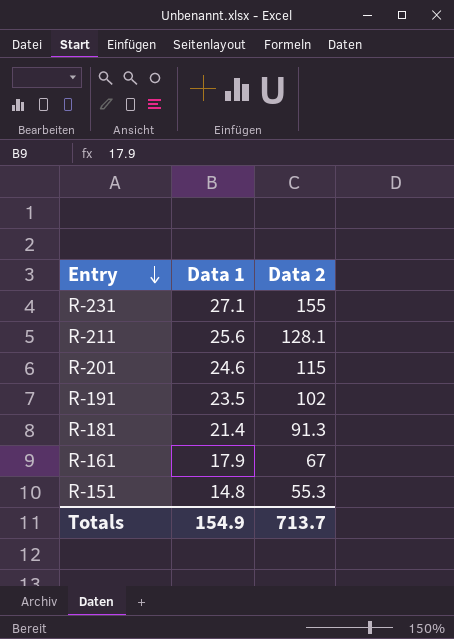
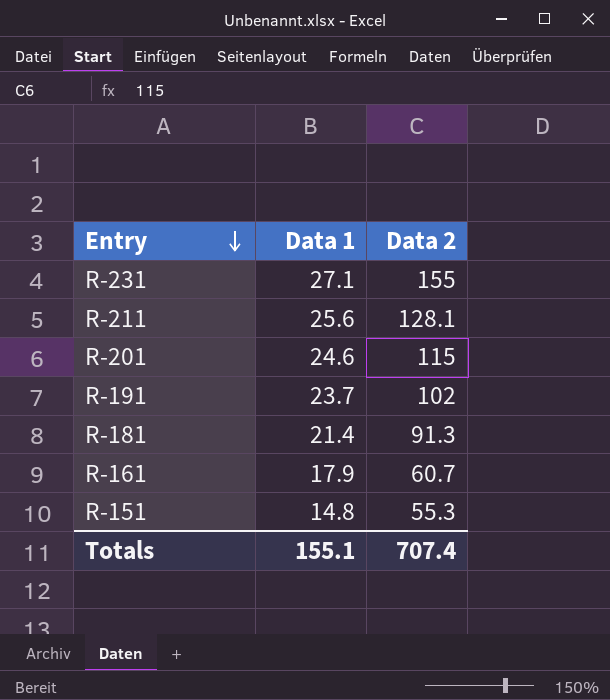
R-191 | Data 1: 23.5 -> 23.7
R-161 | Data 2: 67 -> 60.7
Totals | Data 1: 154.9 -> 155.1
Totals | Data 2: 713.7 -> 707.4

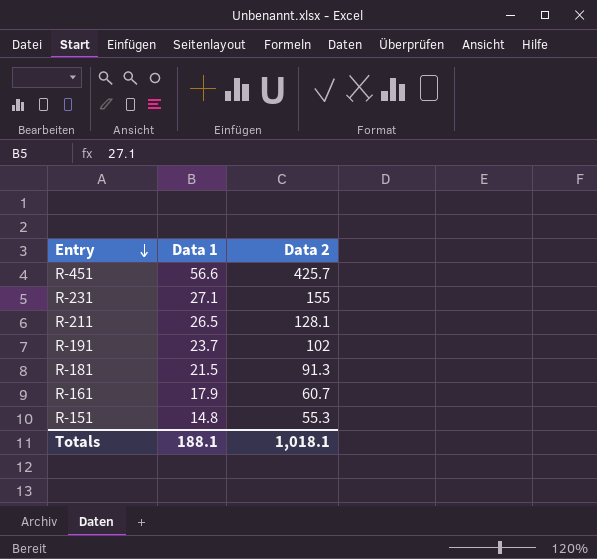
row R-201: 24.6 | 115 -> none
row R-451: none -> 56.6 | 425.7
R-211 | Data 1: 25.6 -> 26.5
R-181 | Data 1: 21.4 -> 21.5
Totals | Data 1: 155.1 -> 188.1
Totals | Data 2: 707.4 -> 1,018.1

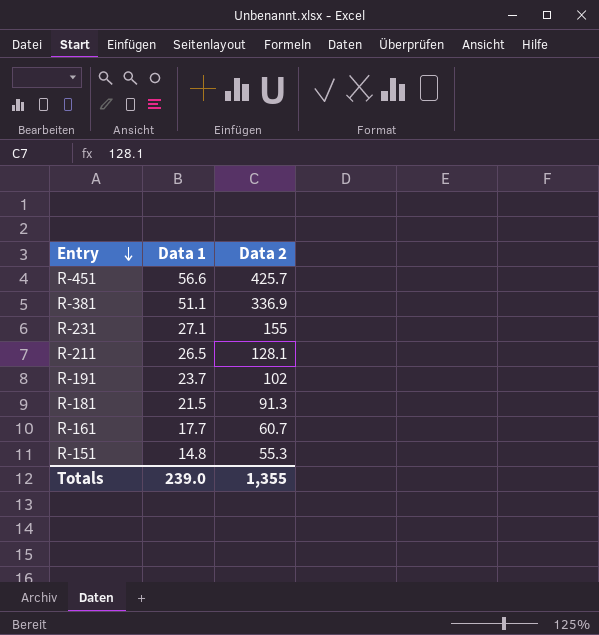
row R-381: none -> 51.1 | 336.9
R-161 | Data 1: 17.9 -> 17.7
Totals | Data 1: 188.1 -> 239.0
Totals | Data 2: 1,018.1 -> 1,355

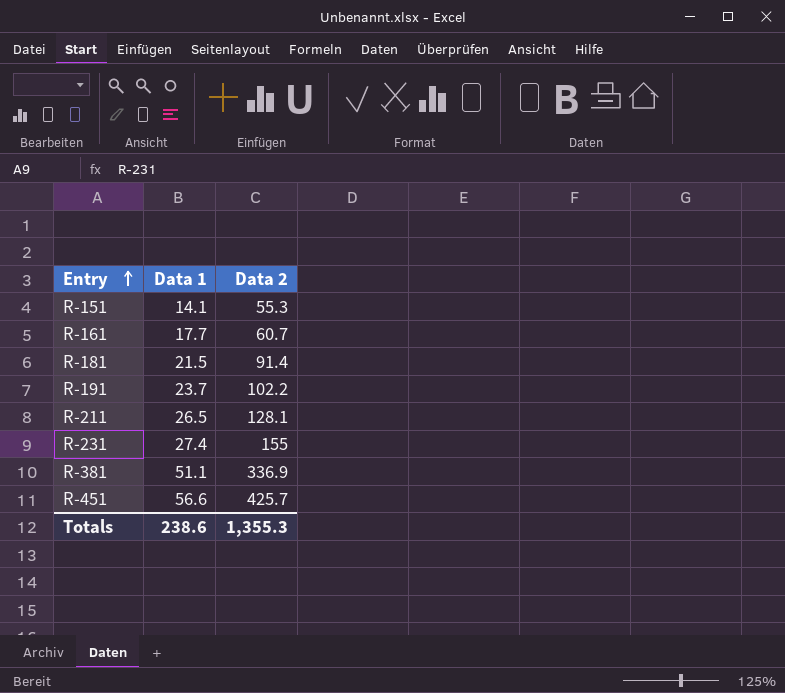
row order: Entry descending -> Entry ascending
R-151 | Data 1: 14.8 -> 14.1
R-181 | Data 2: 91.3 -> 91.4
R-191 | Data 2: 102 -> 102.2
R-231 | Data 1: 27.1 -> 27.4
Totals | Data 1: 239.0 -> 238.6
Totals | Data 2: 1,355 -> 1,355.3

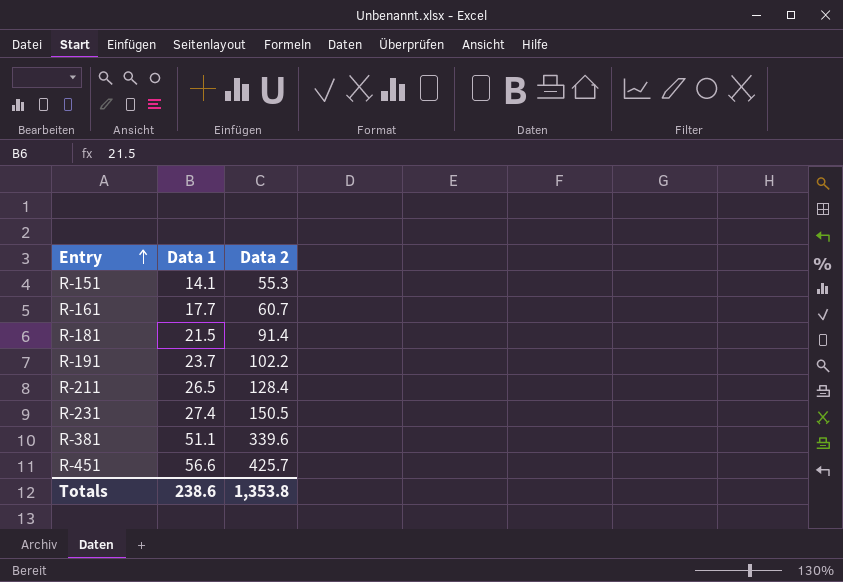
R-211 | Data 2: 128.1 -> 128.4
R-231 | Data 2: 155 -> 150.5
R-381 | Data 2: 336.9 -> 339.6
Totals | Data 2: 1,355.3 -> 1,353.8

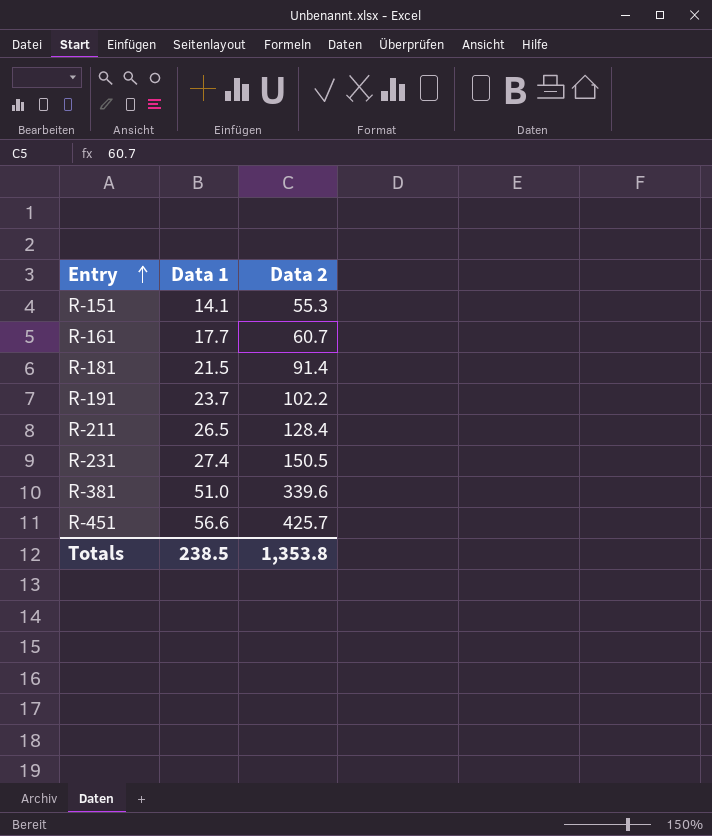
R-381 | Data 1: 51.1 -> 51.0
Totals | Data 1: 238.6 -> 238.5

